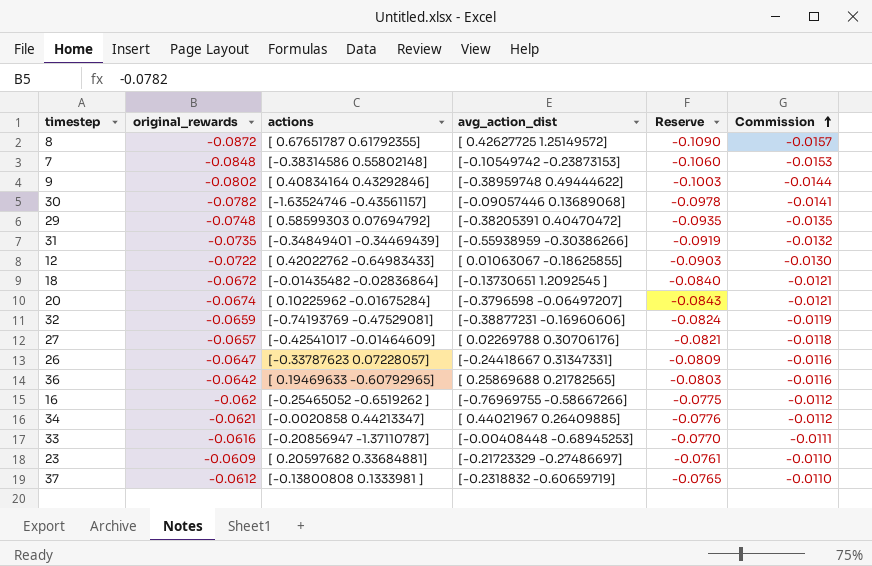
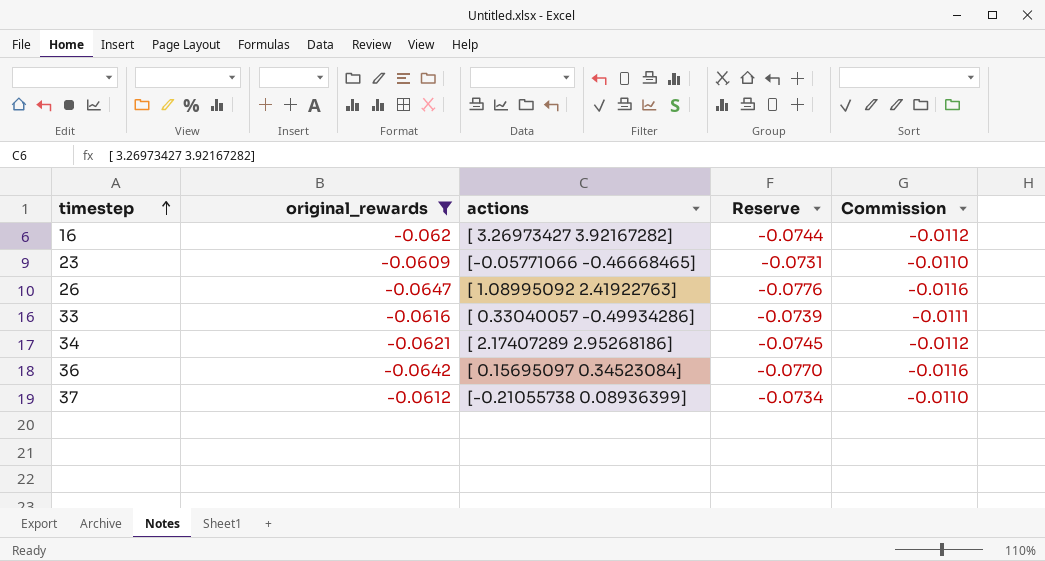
filter: none -> original_rewards >= -0.0647
row order: Commission ascending -> timestep ascending
column avg_action_dist | position: 4 -> none
column Reserve | formula: [original_rewards] * 1.25 -> [original_rewards] * 1.2
16 | actions: [-0.25465052 -0.6519262 ] -> [ 3.26973427 3.92167282]
23 | actions: [ 0.20597682 0.33684881] -> [-0.05771066 -0.46668465]
26 | actions: [-0.33787623 0.07228057] -> [ 1.08995092 2.41922763]
33 | actions: [-0.20856947 -1.37110787] -> [ 0.33040057 -0.49934286]
34 | actions: [-0.0020858 0.44213347] -> [ 2.17407289 2.95268186]
36 | actions: [ 0.19469633 -0.60792965] -> [ 0.15695097 0.34523084]
37 | actions: [-0.13800808 0.1333981 ] -> [-0.21055738 0.08936399]

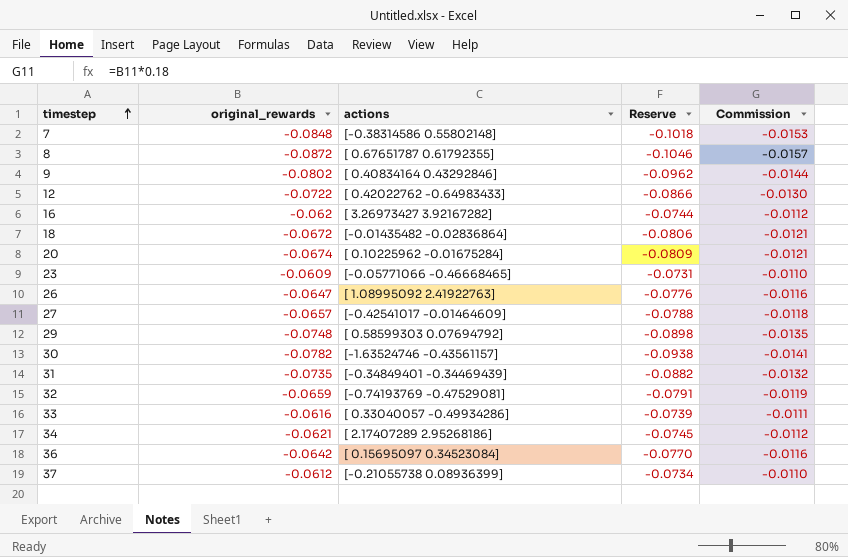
filter: original_rewards >= -0.0647 -> none

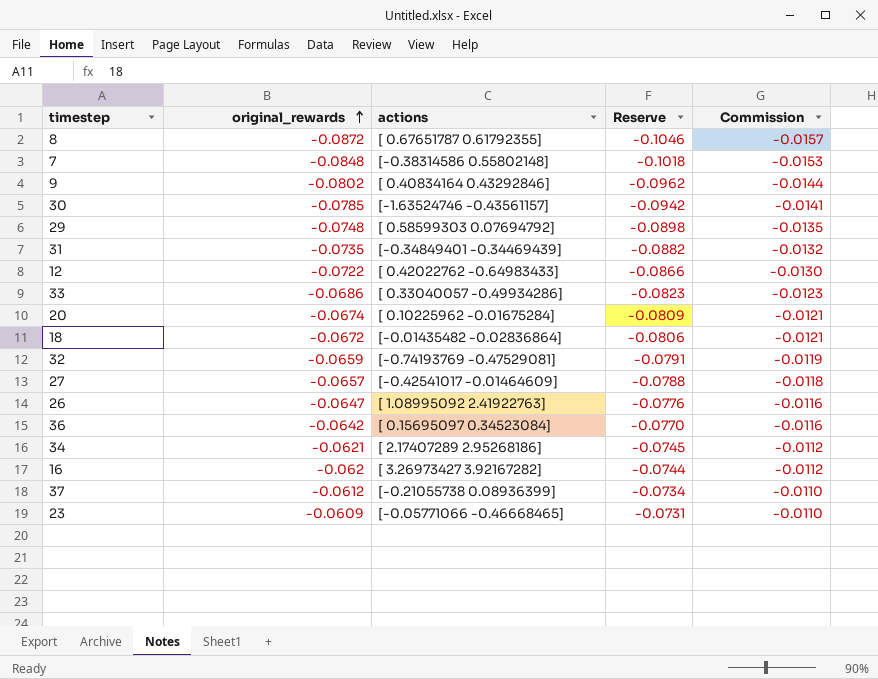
row order: timestep ascending -> original_rewards ascending
30 | original_rewards: -0.0782 -> -0.0785
30 | Reserve: -0.0938 -> -0.0942
33 | original_rewards: -0.0616 -> -0.0686
33 | Reserve: -0.0739 -> -0.0823
33 | Commission: -0.0111 -> -0.0123

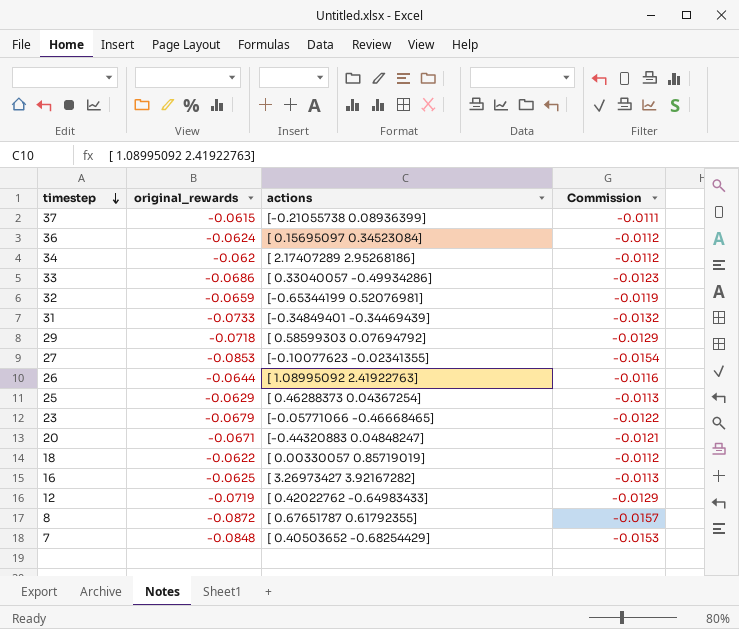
row order: original_rewards ascending -> timestep descending
column Reserve | formula: [original_rewards] * 1.2 -> none
row 9: -0.0802 | [ 0.40834164 0.43292846] | -0.0962 | -0.0144 -> none
row 30: -0.0785 | [-1.63524746 -0.43561157] | -0.0942 | -0.0141 -> none
37 | original_rewards: -0.0612 -> -0.0615
37 | Commission: -0.0110 -> -0.0111
36 | original_rewards: -0.0642 -> -0.0624
36 | Commission: -0.0116 -> -0.0112
34 | original_rewards: -0.0621 -> -0.062
32 | actions: [-0.74193769 -0.47529081] -> [-0.65344199 0.52076981]
31 | original_rewards: -0.0735 -> -0.0733
29 | original_rewards: -0.0748 -> -0.0718
29 | Commission: -0.0135 -> -0.0129
27 | original_rewards: -0.0657 -> -0.0853
27 | actions: [-0.42541017 -0.01464609] -> [-0.10077623 -0.02341355]
27 | Commission: -0.0118 -> -0.0154
26 | original_rewards: -0.0647 -> -0.0644
row 25: none -> -0.0629 | [ 0.46288373 0.04367254] | -0.0113
23 | original_rewards: -0.0609 -> -0.0679
23 | Commission: -0.0110 -> -0.0122
20 | original_rewards: -0.0674 -> -0.0671
20 | actions: [ 0.10225962 -0.01675284] -> [-0.44320883 0.04848247]
18 | original_rewards: -0.0672 -> -0.0622
18 | actions: [-0.01435482 -0.02836864] -> [ 0.00330057 0.85719019]
18 | Commission: -0.0121 -> -0.0112
16 | original_rewards: -0.062 -> -0.0625
16 | Commission: -0.0112 -> -0.0113
12 | original_rewards: -0.0722 -> -0.0719
12 | Commission: -0.0130 -> -0.0129
7 | actions: [-0.38314586 0.55802148] -> [ 0.40503652 -0.68254429]

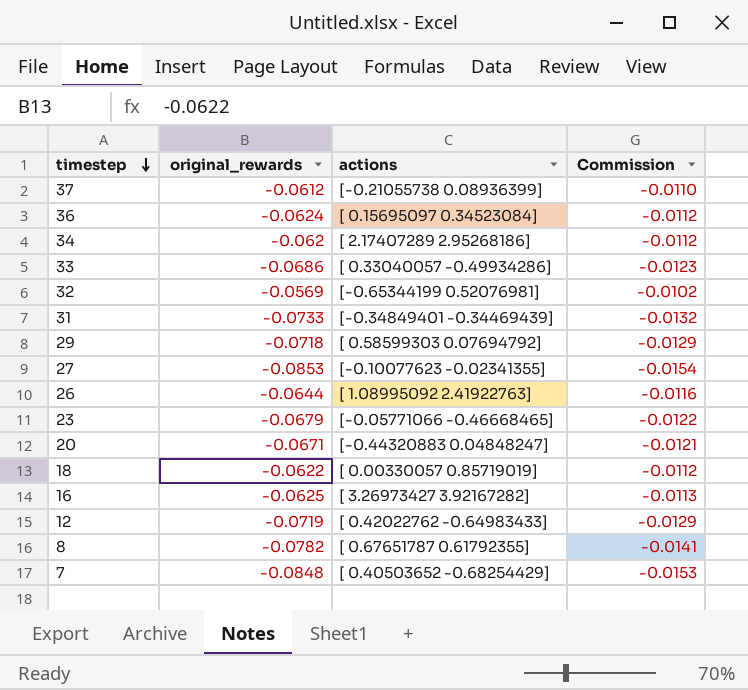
row 25: -0.0629 | [ 0.46288373 0.04367254] | -0.0113 -> none
37 | original_rewards: -0.0615 -> -0.0612
37 | Commission: -0.0111 -> -0.0110
32 | original_rewards: -0.0659 -> -0.0569
32 | Commission: -0.0119 -> -0.0102
8 | original_rewards: -0.0872 -> -0.0782
8 | Commission: -0.0157 -> -0.0141

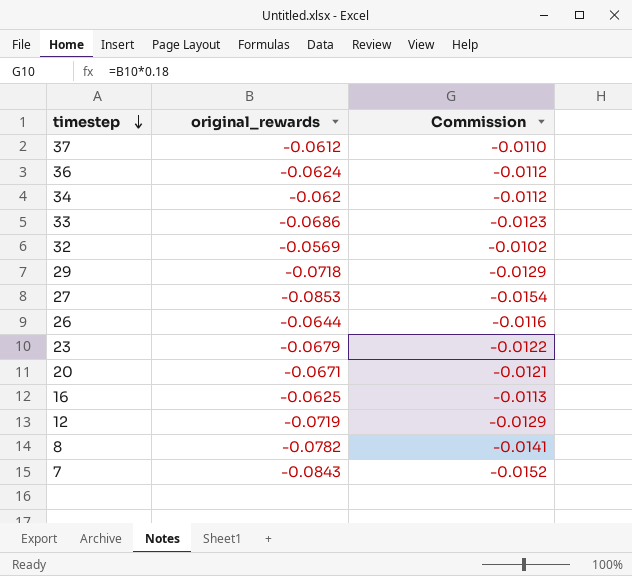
column actions | position: 3 -> none
row 31: -0.0733 | [-0.34849401 -0.34469439] | -0.0132 -> none
row 18: -0.0622 | [ 0.00330057 0.85719019] | -0.0112 -> none
7 | original_rewards: -0.0848 -> -0.0843
7 | Commission: -0.0153 -> -0.0152

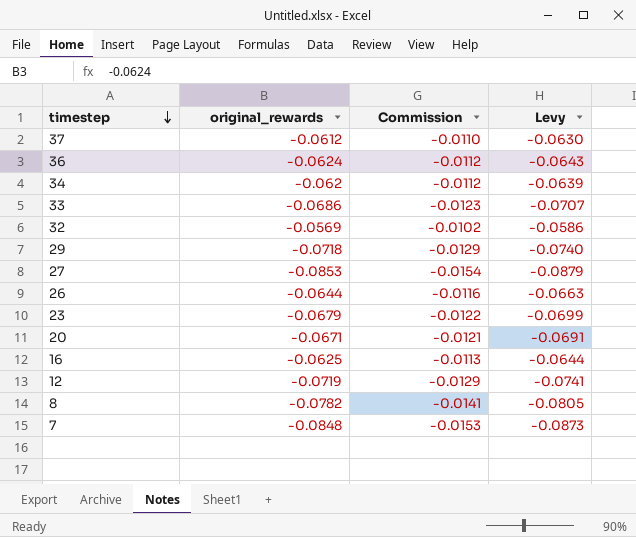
column Levy | formula: none -> [original_rewards] * 1.03
7 | original_rewards: -0.0843 -> -0.0848
7 | Commission: -0.0152 -> -0.0153

